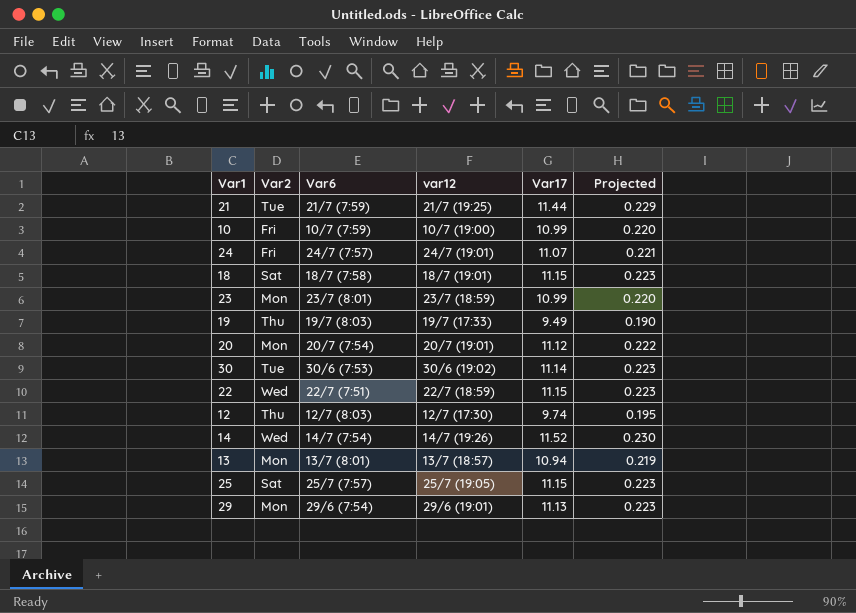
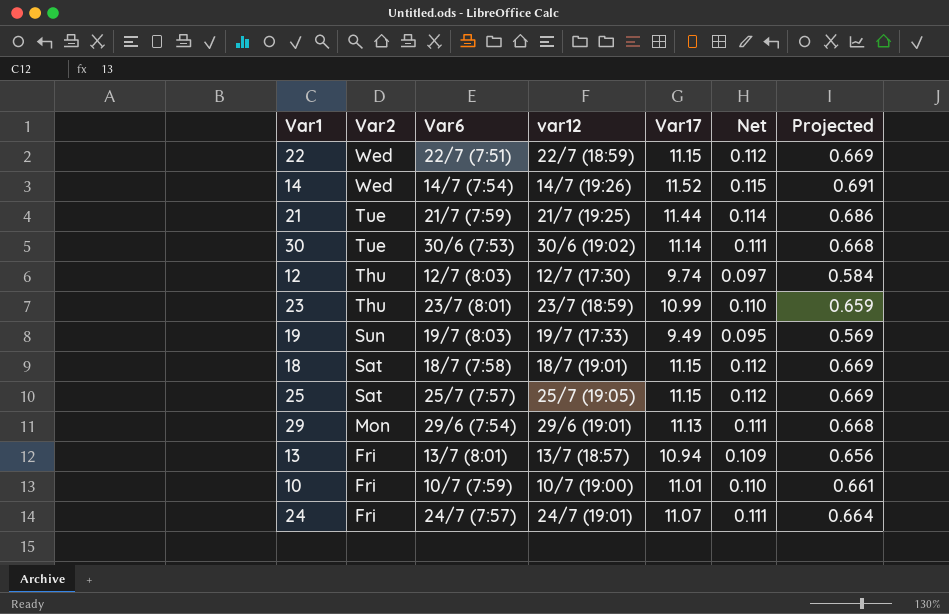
row order: none -> Var2 descending
column Net | formula: none -> [Var17] * 0.01
column Projected | formula: [Var17] * 0.02 -> [Var17] * 0.06
row 20: Mon | 20/7 (7:54) | 20/7 (19:01) | 11.12 | 0.222 -> none
23 | Var2: Mon -> Thu
19 | Var2: Thu -> Sun
13 | Var2: Mon -> Fri
10 | Var17: 10.99 -> 11.01

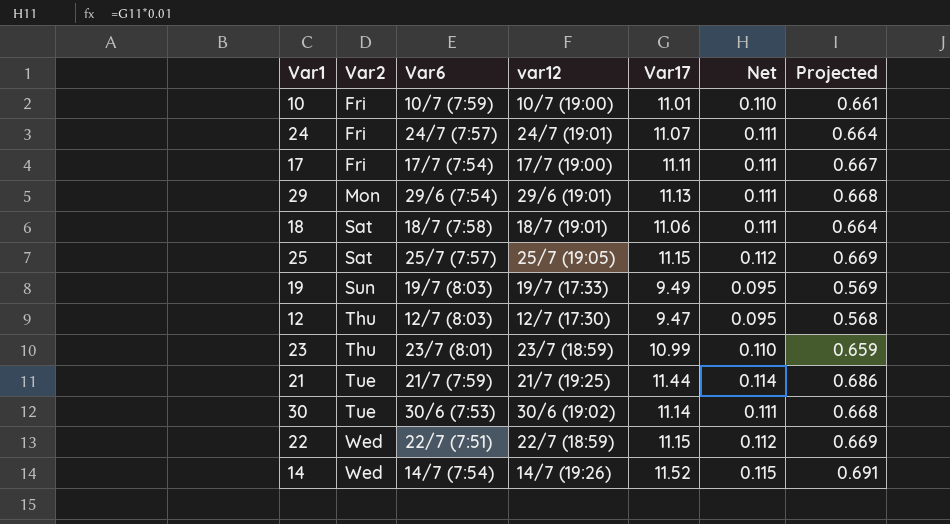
row order: Var2 descending -> Var2 ascending
row 13: Fri | 13/7 (8:01) | 13/7 (18:57) | 10.94 | 0.109 | 0.656 -> none
row 17: none -> Fri | 17/7 (7:54) | 17/7 (19:00) | 11.11 | 0.111 | 0.667
18 | Var17: 11.15 -> 11.06
18 | Net: 0.112 -> 0.111
18 | Projected: 0.669 -> 0.664
12 | Var17: 9.74 -> 9.47
12 | Net: 0.097 -> 0.095
12 | Projected: 0.584 -> 0.568

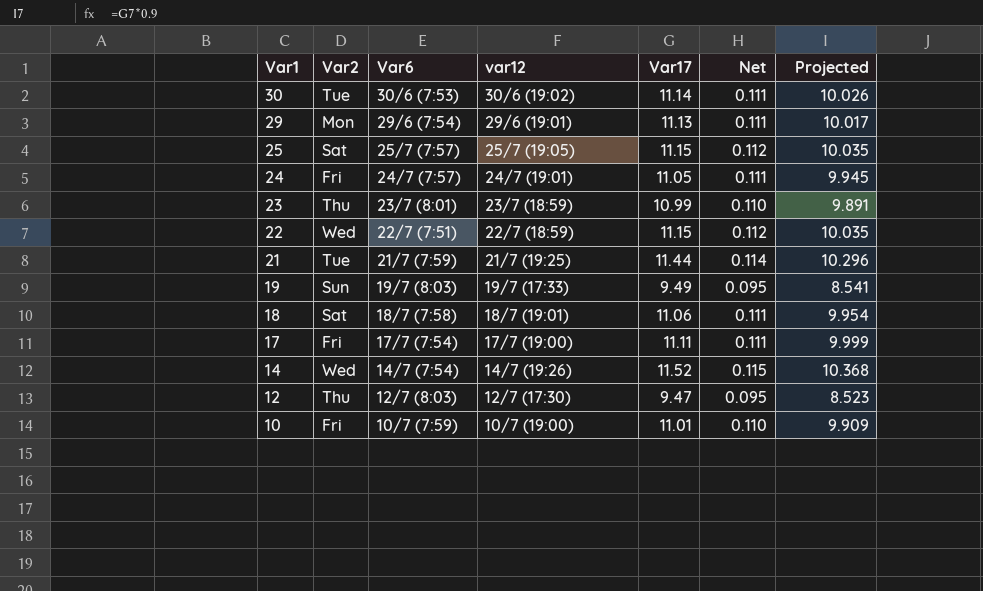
row order: Var2 ascending -> Var1 descending
column Projected | formula: [Var17] * 0.06 -> [Var17] * 0.9
24 | Var17: 11.07 -> 11.05

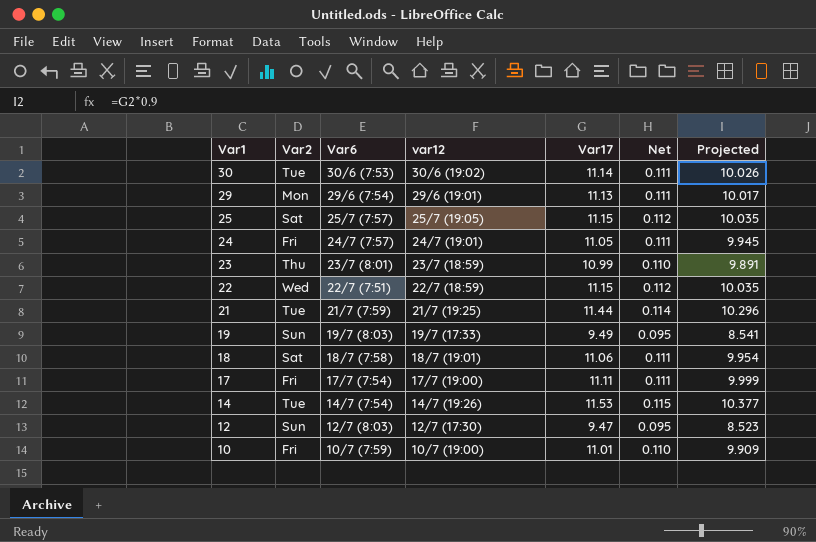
14 | Var2: Wed -> Tue
14 | Var17: 11.52 -> 11.53
14 | Projected: 10.368 -> 10.377
12 | Var2: Thu -> Sun

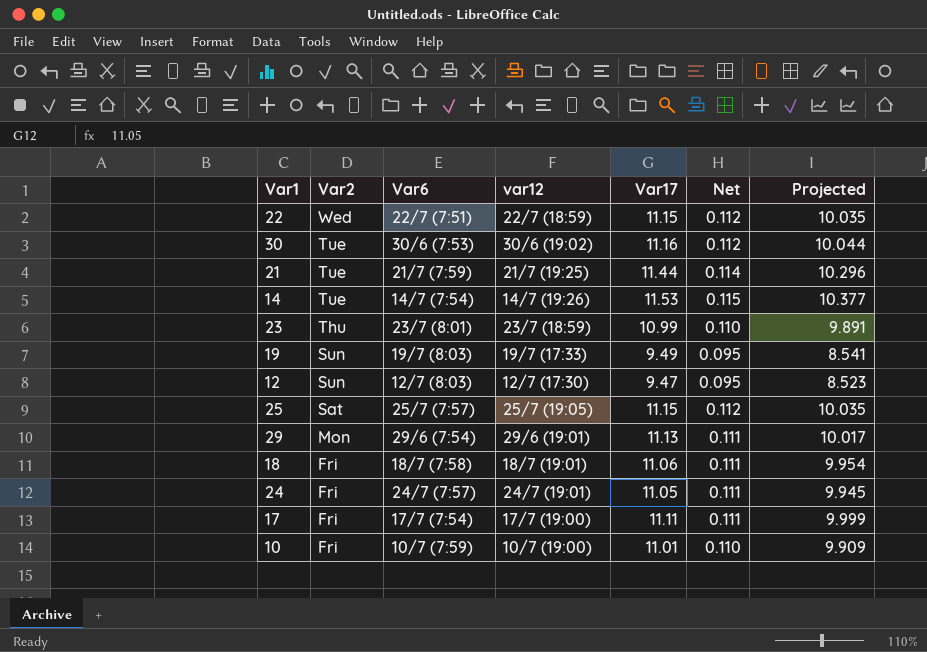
row order: Var1 descending -> Var2 descending
30 | Var17: 11.14 -> 11.16
30 | Net: 0.111 -> 0.112
30 | Projected: 10.026 -> 10.044
18 | Var2: Sat -> Fri

